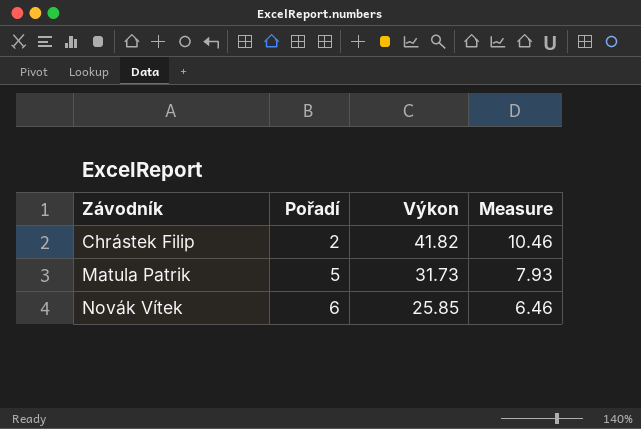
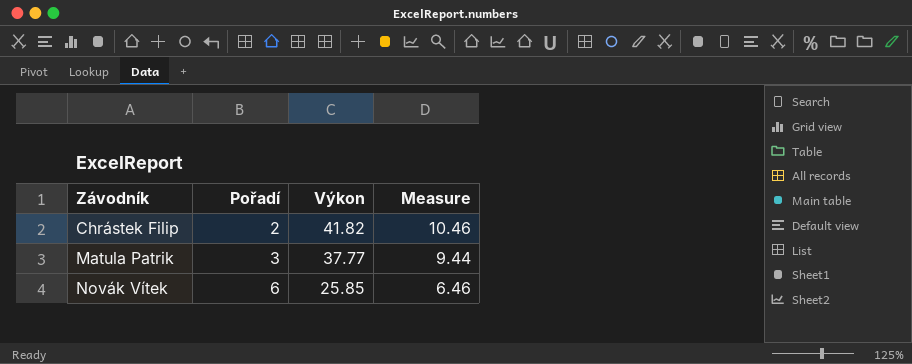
Matula Patrik | Pořadí: 5 -> 3
Matula Patrik | Výkon: 31.73 -> 37.77
Matula Patrik | Measure: 7.93 -> 9.44

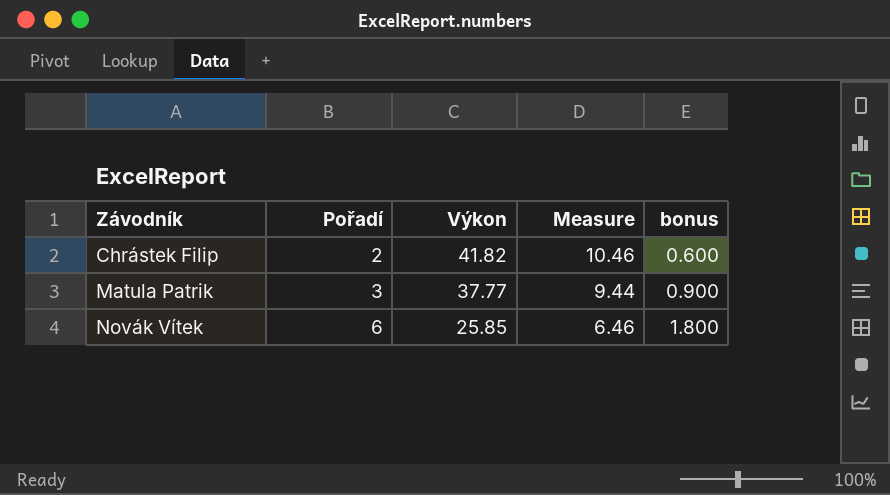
column bonus | formula: none -> [Pořadí] * 0.3

